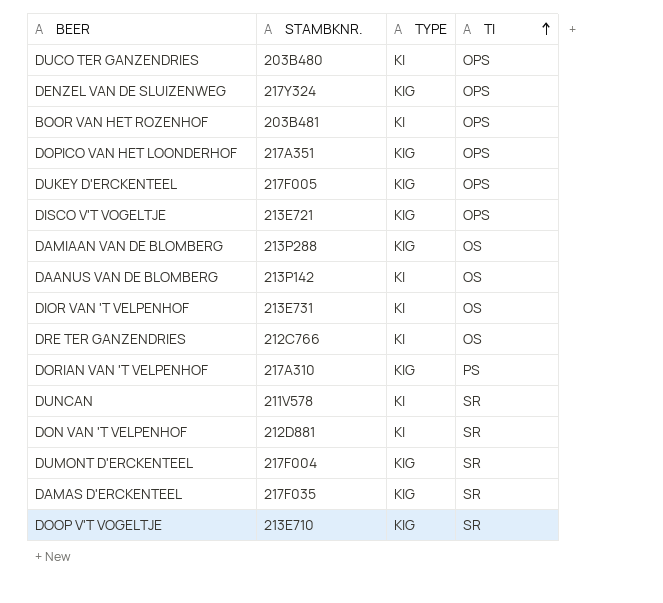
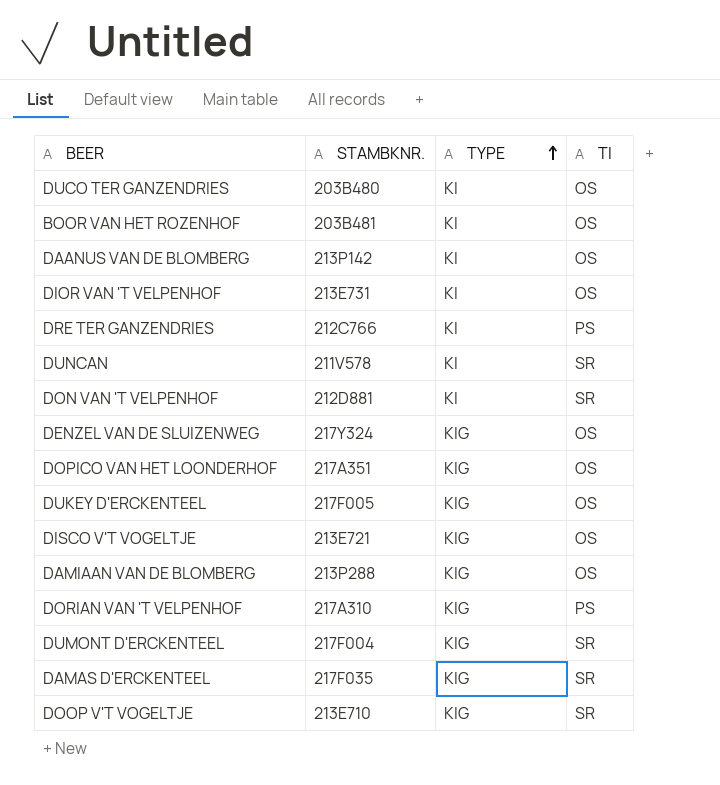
row order: TI ascending -> TYPE ascending
DUCO TER GANZENDRIES | TI: OPS -> OS
BOOR VAN HET ROZENHOF | TI: OPS -> OS
DRE TER GANZENDRIES | TI: OS -> PS
DENZEL VAN DE SLUIZENWEG | TI: OPS -> OS
DOPICO VAN HET LOONDERHOF | TI: OPS -> OS
DUKEY D'ERCKENTEEL | TI: OPS -> OS
DISCO V'T VOGELTJE | TI: OPS -> OS

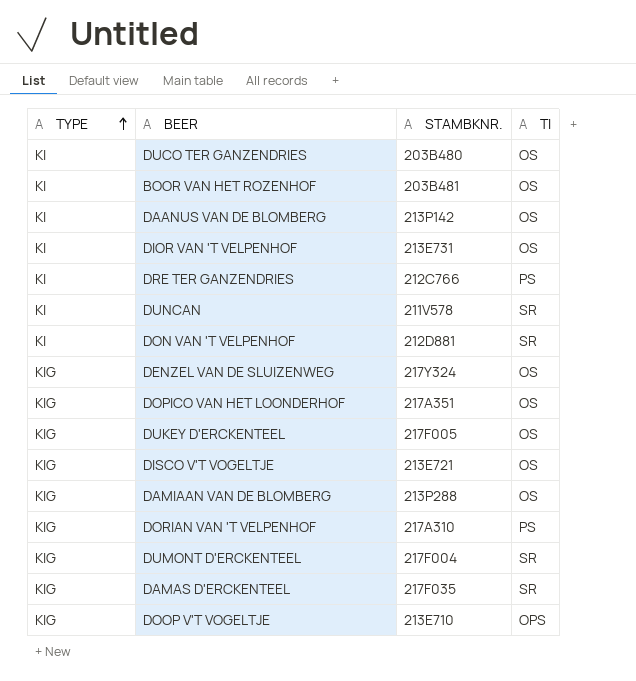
column TYPE | position: 3 -> 1
DOOP V'T VOGELTJE | TI: SR -> OPS

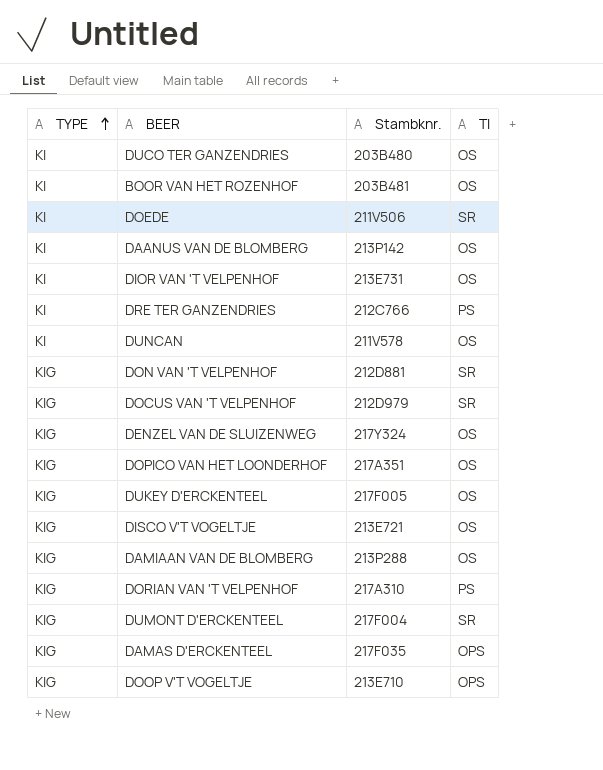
column name: STAMBKNR. -> Stambknr.
row DOEDE: none -> KI | 211V506 | SR
DUNCAN | TI: SR -> OS
DON VAN 'T VELPENHOF | TYPE: KI -> KIG
row DOCUS VAN 'T VELPENHOF: none -> KIG | 212D979 | SR
DAMAS D'ERCKENTEEL | TI: SR -> OPS

